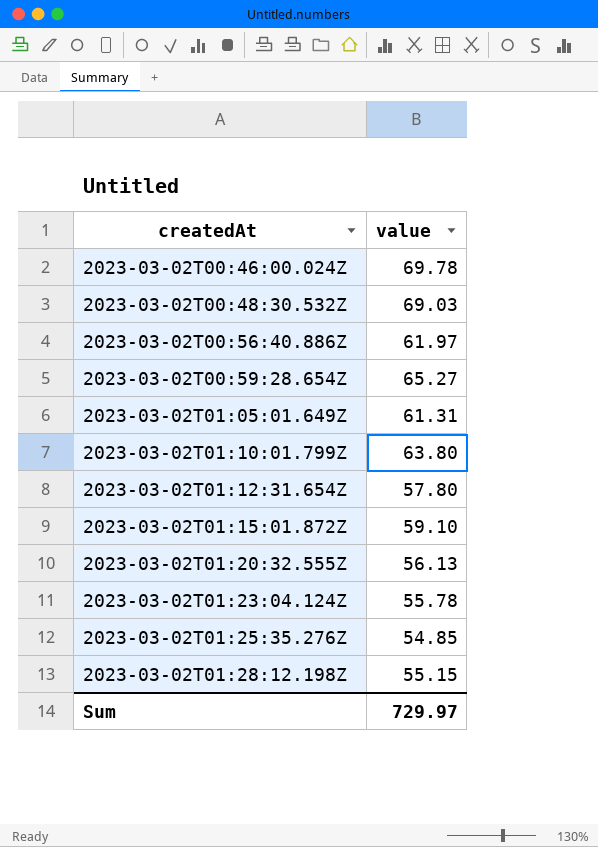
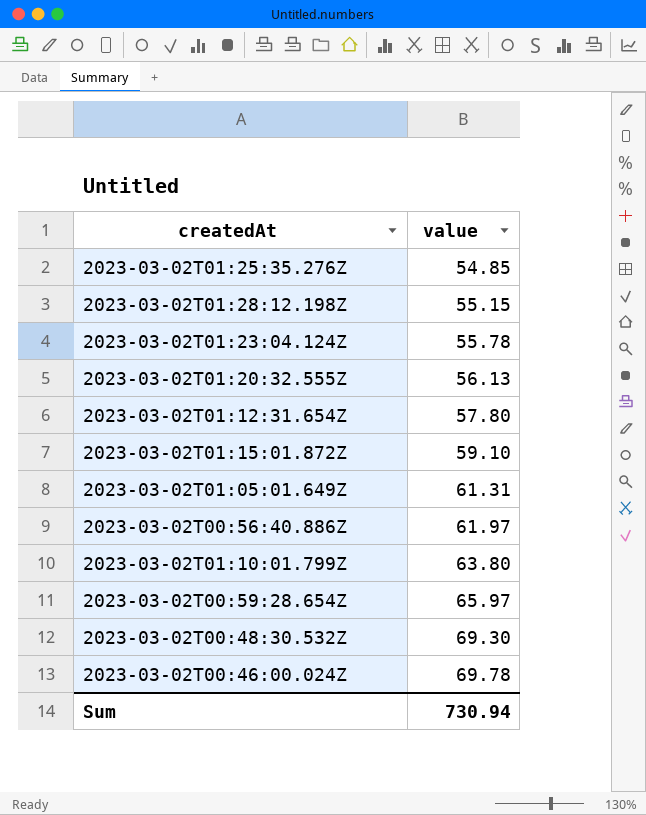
row order: createdAt ascending -> value ascending
2023-03-02T00:59:28.654Z | value: 65.27 -> 65.97
2023-03-02T00:48:30.532Z | value: 69.03 -> 69.30
Sum | value: 729.97 -> 730.94

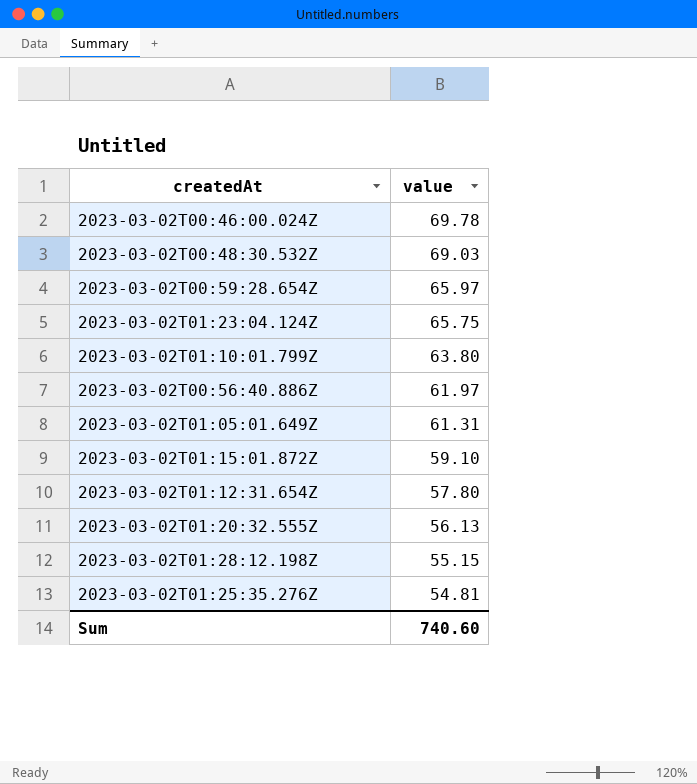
row order: value ascending -> value descending
2023-03-02T00:48:30.532Z | value: 69.30 -> 69.03
2023-03-02T01:23:04.124Z | value: 55.78 -> 65.75
2023-03-02T01:25:35.276Z | value: 54.85 -> 54.81
Sum | value: 730.94 -> 740.60

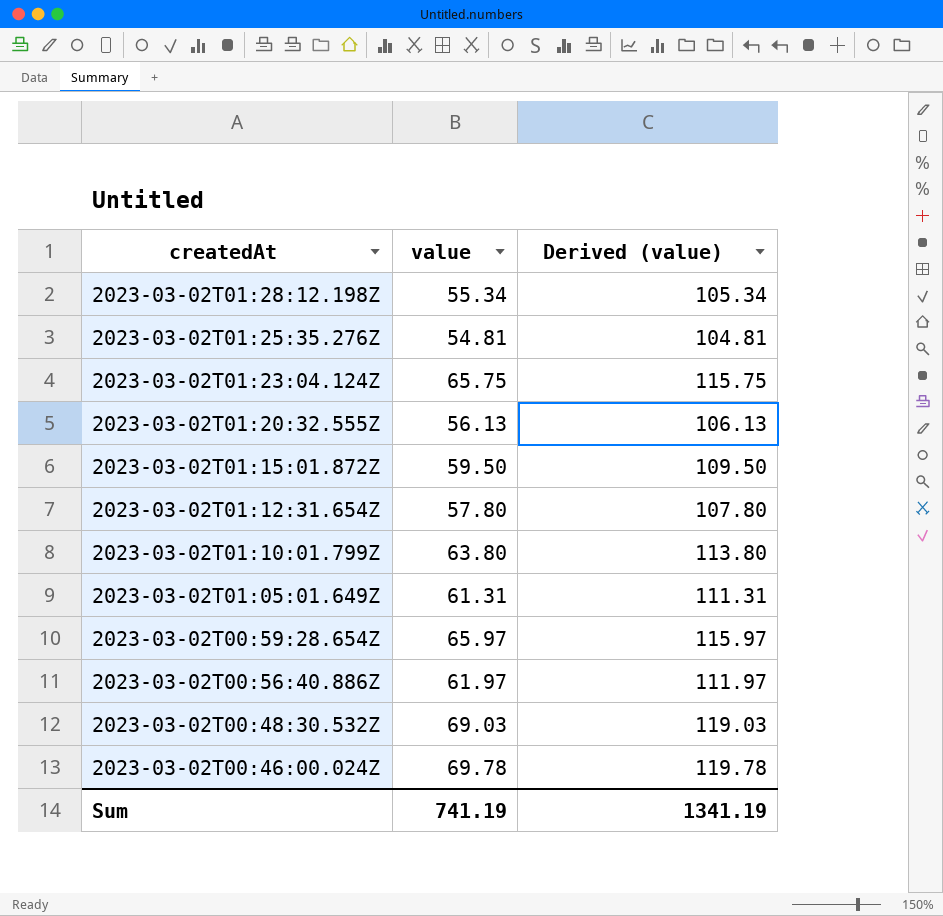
row order: value descending -> createdAt descending
column Derived (value) | formula: none -> [value] + 50
2023-03-02T01:28:12.198Z | value: 55.15 -> 55.34
2023-03-02T01:15:01.872Z | value: 59.10 -> 59.50
Sum | value: 740.60 -> 741.19

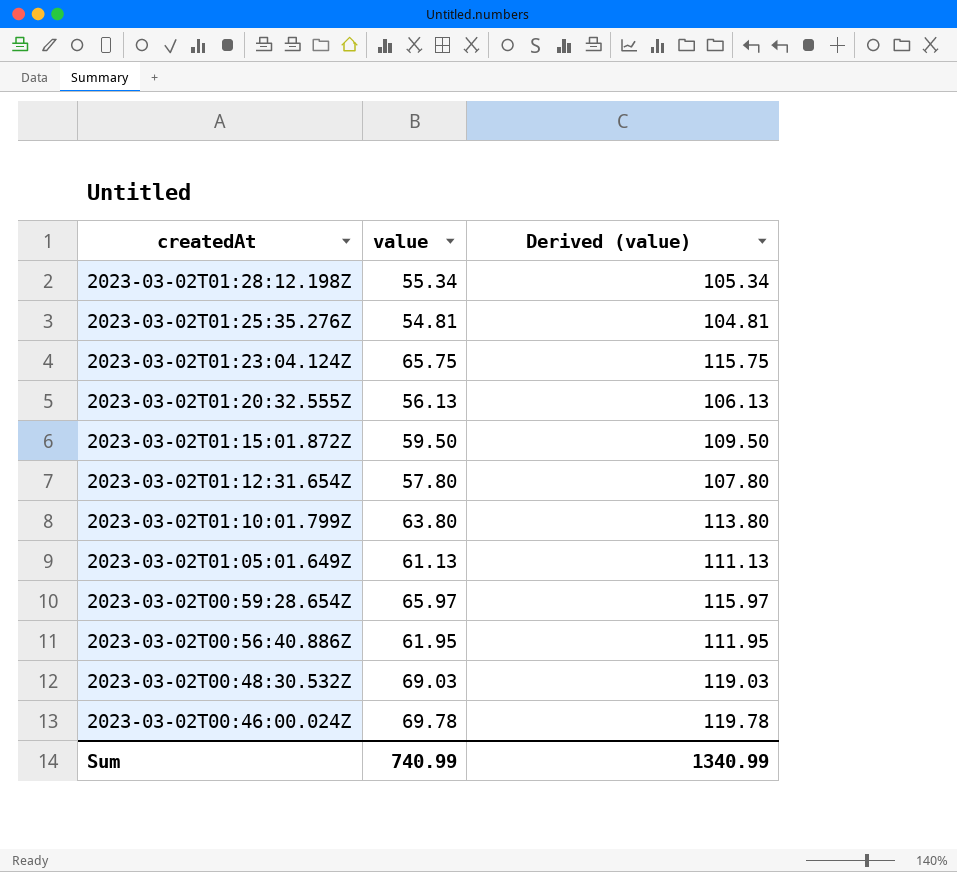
2023-03-02T01:05:01.649Z | value: 61.31 -> 61.13
2023-03-02T01:05:01.649Z | Derived (value): 111.31 -> 111.13
2023-03-02T00:56:40.886Z | value: 61.97 -> 61.95
2023-03-02T00:56:40.886Z | Derived (value): 111.97 -> 111.95
Sum | value: 741.19 -> 740.99
Sum | Derived (value): 1341.19 -> 1340.99

